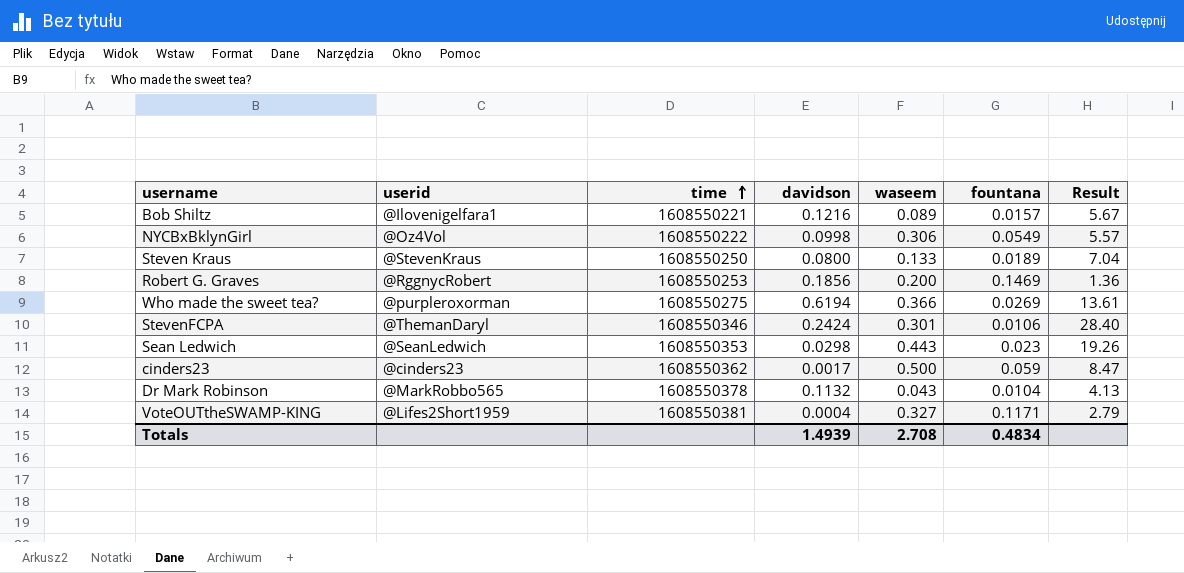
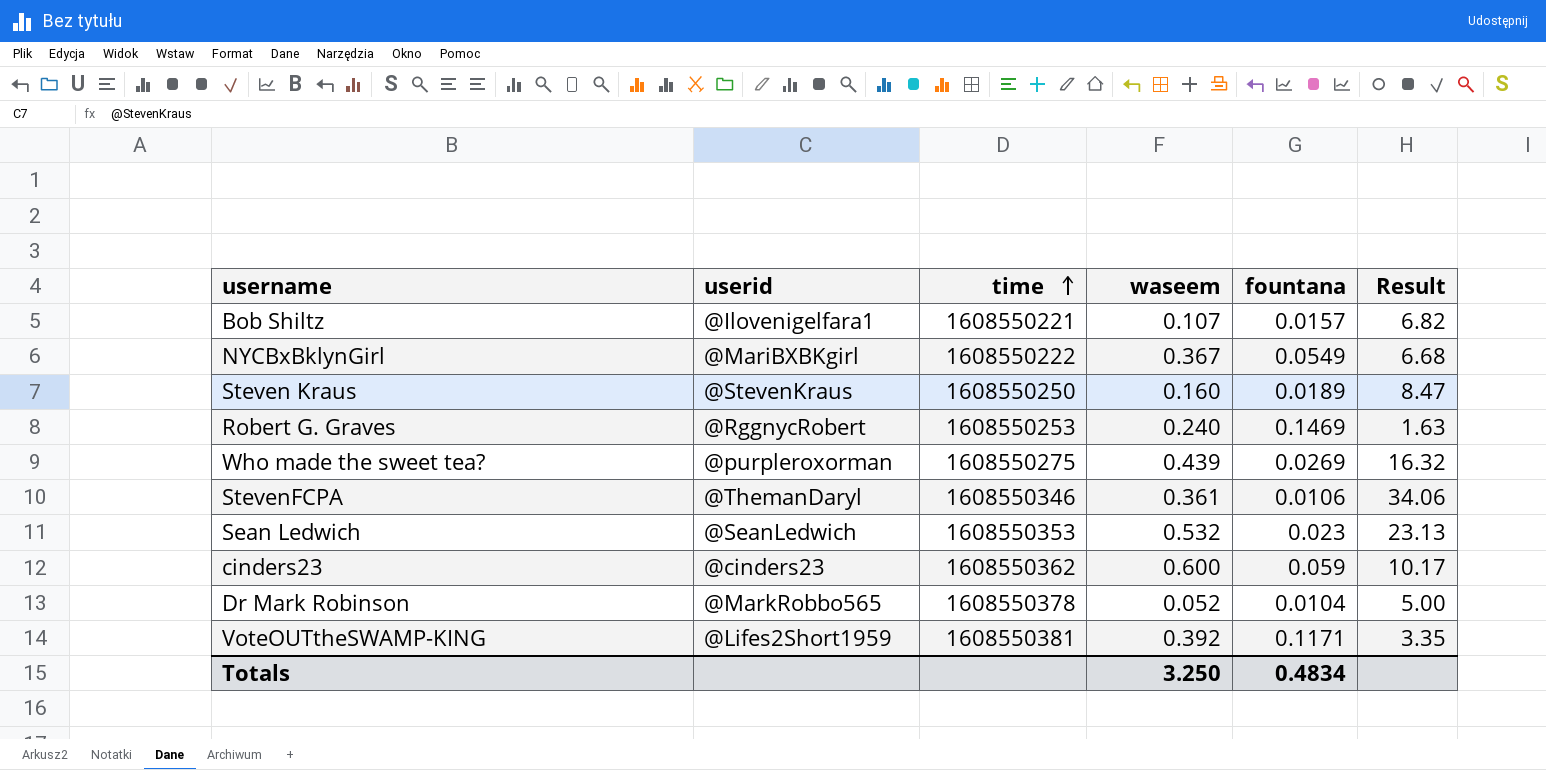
column davidson | position: 4 -> none
Bob Shiltz | waseem: 0.089 -> 0.107
Bob Shiltz | Result: 5.67 -> 6.82
NYCBxBklynGirl | userid: @Oz4Vol -> @MariBXBKgirl
NYCBxBklynGirl | waseem: 0.306 -> 0.367
NYCBxBklynGirl | Result: 5.57 -> 6.68
Steven Kraus | waseem: 0.133 -> 0.160
Steven Kraus | Result: 7.04 -> 8.47
Robert G. Graves | waseem: 0.200 -> 0.240
Robert G. Graves | Result: 1.36 -> 1.63
Who made the sweet tea? | waseem: 0.366 -> 0.439
Who made the sweet tea? | Result: 13.61 -> 16.32
StevenFCPA | waseem: 0.301 -> 0.361
StevenFCPA | Result: 28.40 -> 34.06
Sean Ledwich | waseem: 0.443 -> 0.532
Sean Ledwich | Result: 19.26 -> 23.13
cinders23 | waseem: 0.500 -> 0.600
cinders23 | Result: 8.47 -> 10.17
Dr Mark Robinson | waseem: 0.043 -> 0.052
Dr Mark Robinson | Result: 4.13 -> 5.00
VoteOUTtheSWAMP-KING | waseem: 0.327 -> 0.392
VoteOUTtheSWAMP-KING | Result: 2.79 -> 3.35
Totals | waseem: 2.708 -> 3.250

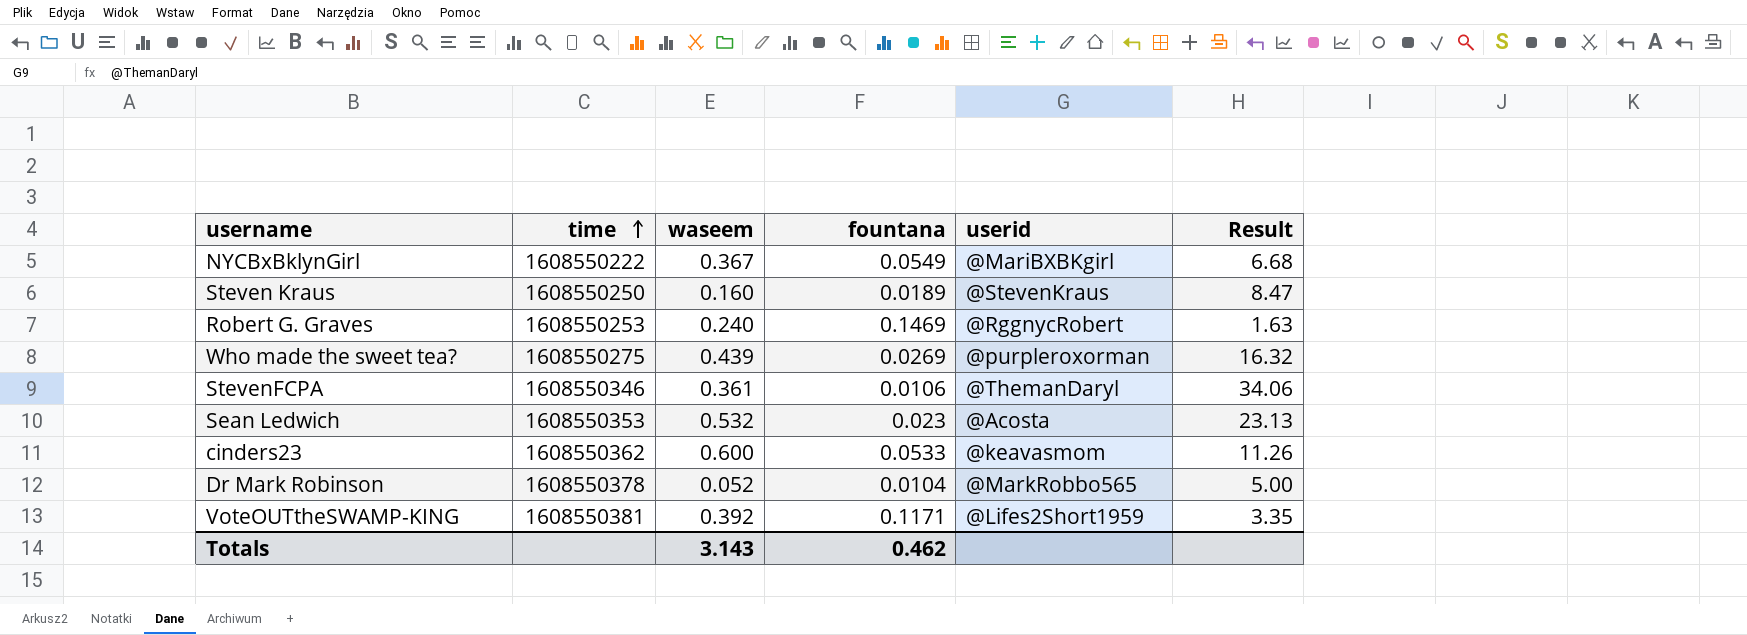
column userid | position: 2 -> 5
row Bob Shiltz: @Ilovenigelfara1 | 1608550221 | 0.107 | 0.0157 | 6.82 -> none
Sean Ledwich | userid: @SeanLedwich -> @Acosta
cinders23 | fountana: 0.059 -> 0.0533
cinders23 | userid: @cinders23 -> @keavasmom
cinders23 | Result: 10.17 -> 11.26
Totals | waseem: 3.250 -> 3.143
Totals | fountana: 0.4834 -> 0.462

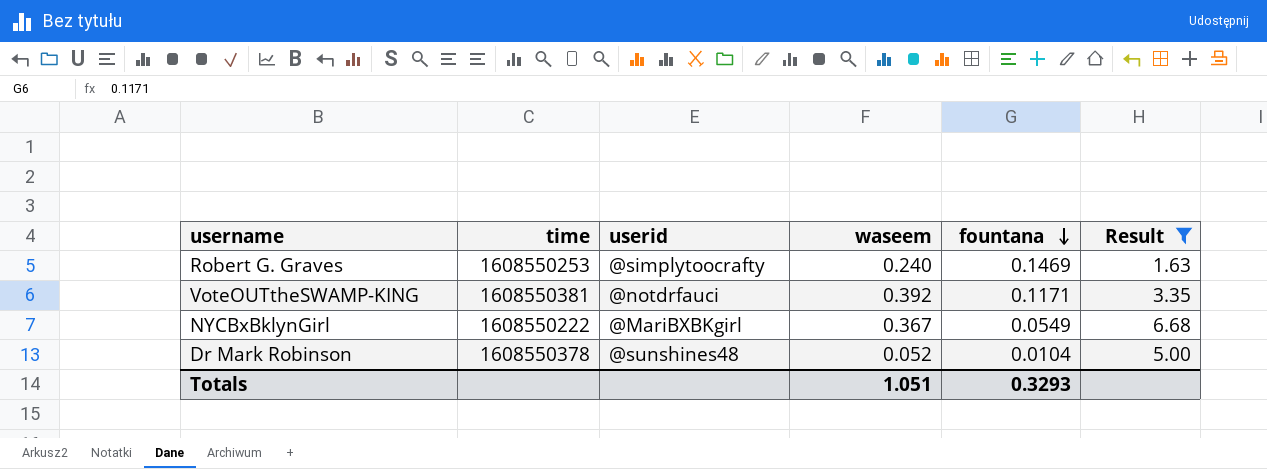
filter: none -> Result <= 6.68
row order: time ascending -> fountana descending
column userid | position: 5 -> 3
Robert G. Graves | userid: @RggnycRobert -> @simplytoocrafty
VoteOUTtheSWAMP-KING | userid: @Lifes2Short1959 -> @notdrfauci
Dr Mark Robinson | userid: @MarkRobbo565 -> @sunshines48
Totals | waseem: 3.143 -> 1.051
Totals | fountana: 0.462 -> 0.3293

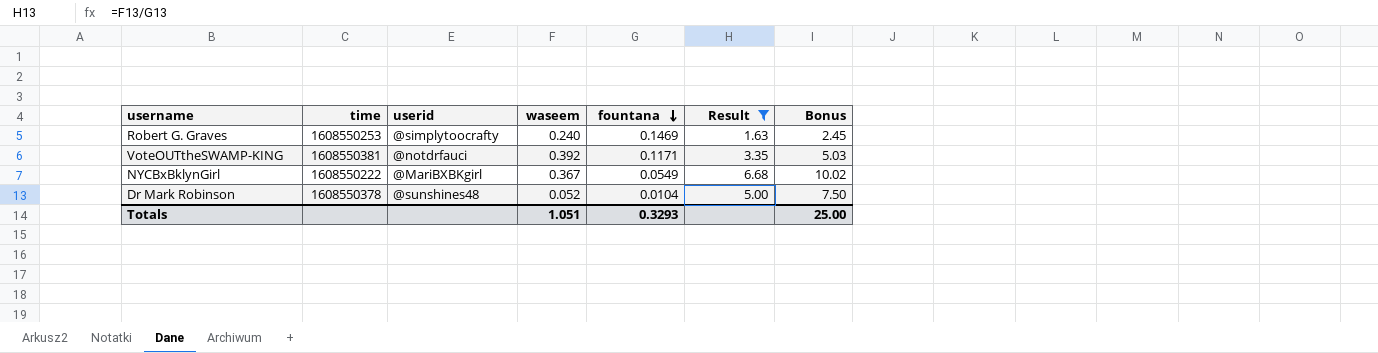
column Bonus | formula: none -> [Result] * 1.5

